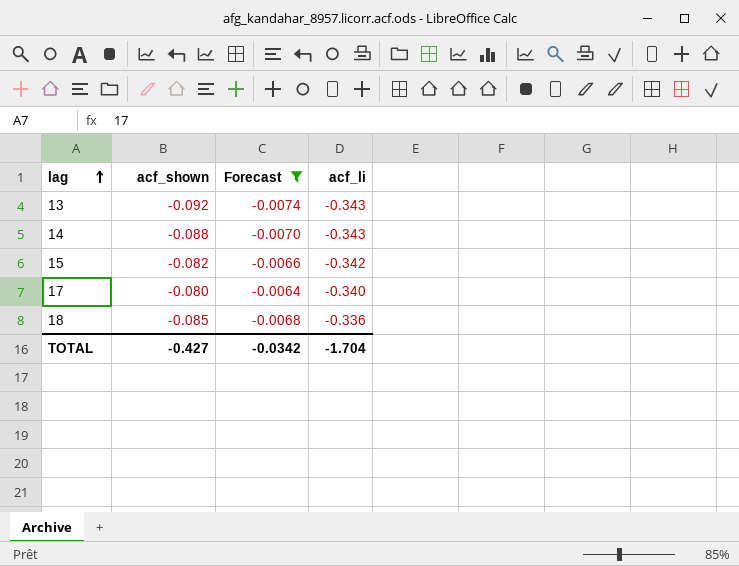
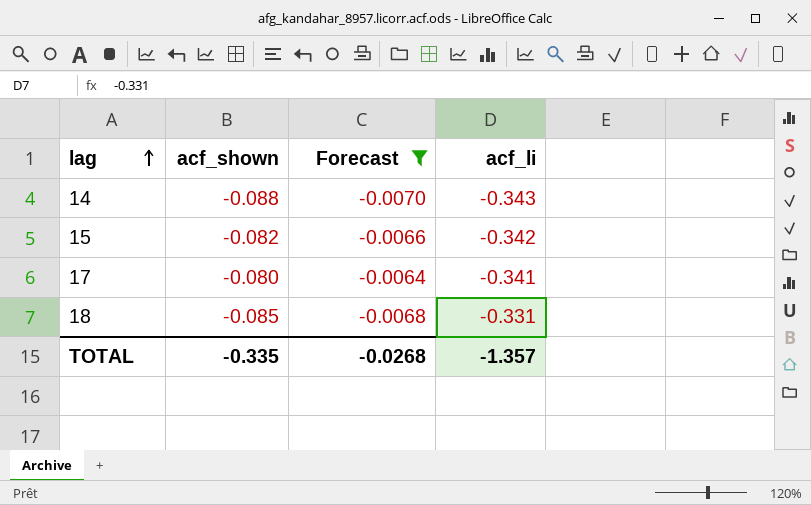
row 13: -0.092 | -0.0074 | -0.343 -> none
17 | acf_li: -0.340 -> -0.341
18 | acf_li: -0.336 -> -0.331
TOTAL | acf_shown: -0.427 -> -0.335
TOTAL | Forecast: -0.0342 -> -0.0268
TOTAL | acf_li: -1.704 -> -1.357

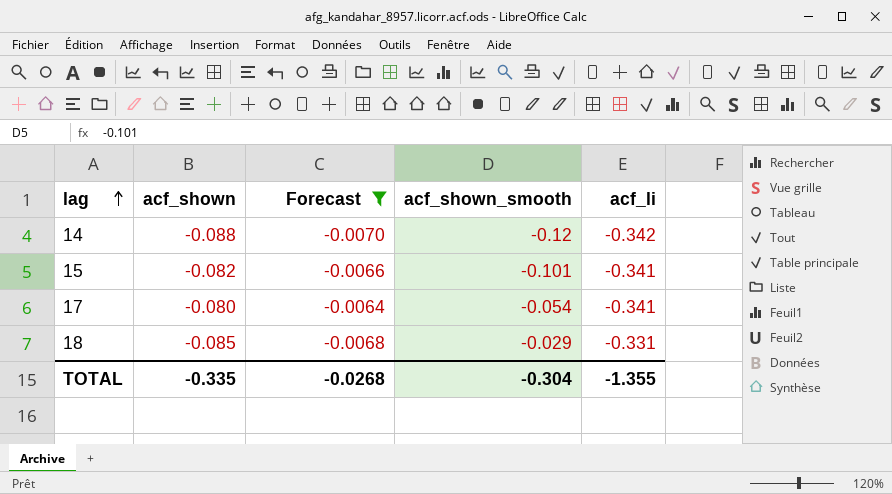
column acf_shown_smooth | position: none -> 4
14 | acf_li: -0.343 -> -0.342
15 | acf_li: -0.342 -> -0.341
TOTAL | acf_li: -1.357 -> -1.355

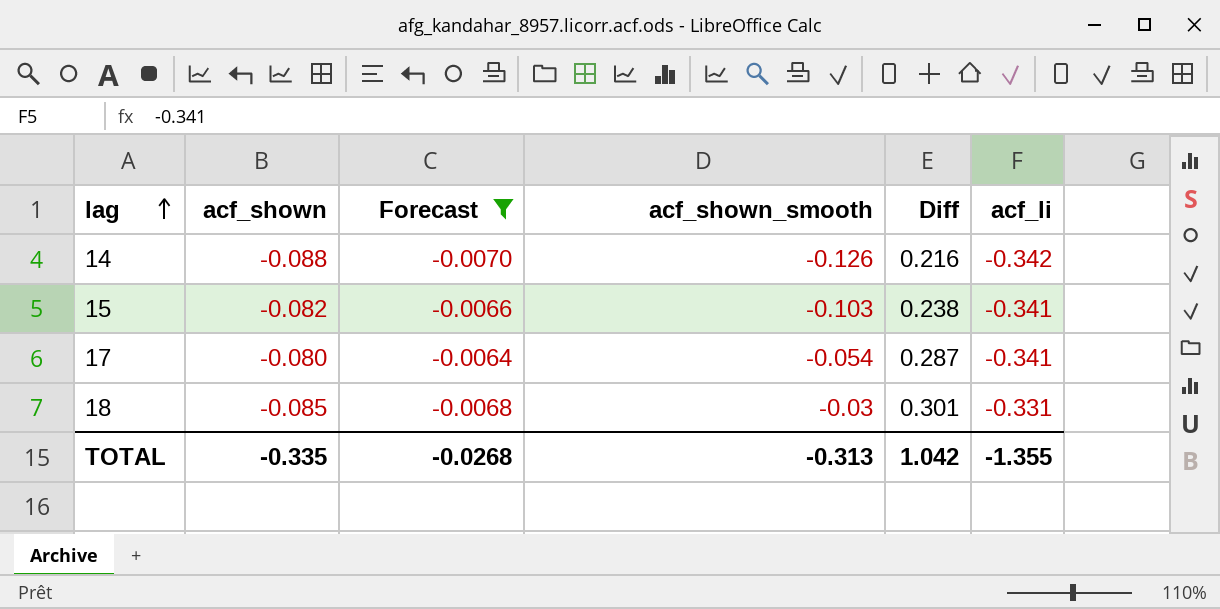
column Diff | formula: none -> [acf_shown_smooth] - [acf_li]
14 | acf_shown_smooth: -0.12 -> -0.126
15 | acf_shown_smooth: -0.101 -> -0.103
18 | acf_shown_smooth: -0.029 -> -0.03
TOTAL | acf_shown_smooth: -0.304 -> -0.313

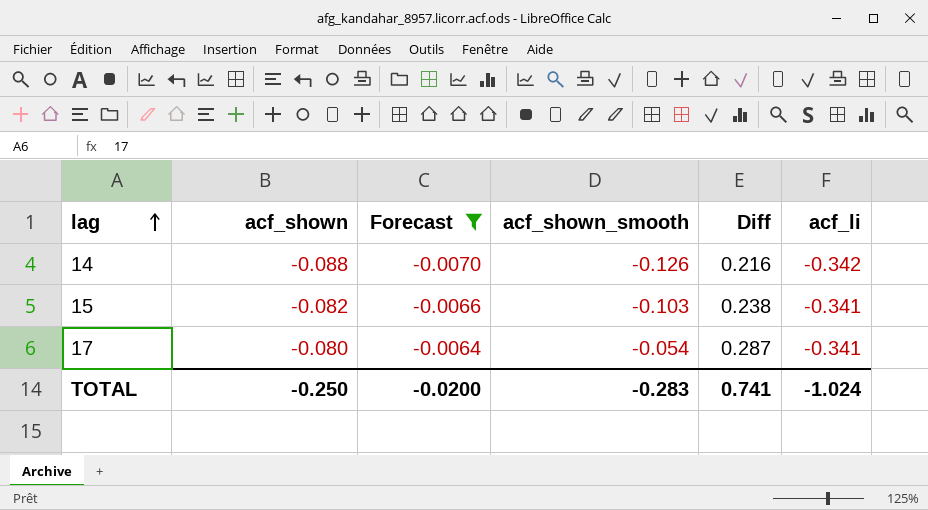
row 18: -0.085 | -0.0068 | -0.03 | 0.301 | -0.331 -> none
TOTAL | acf_shown: -0.335 -> -0.250
TOTAL | Forecast: -0.0268 -> -0.0200
TOTAL | acf_shown_smooth: -0.313 -> -0.283
TOTAL | Diff: 1.042 -> 0.741
TOTAL | acf_li: -1.355 -> -1.024

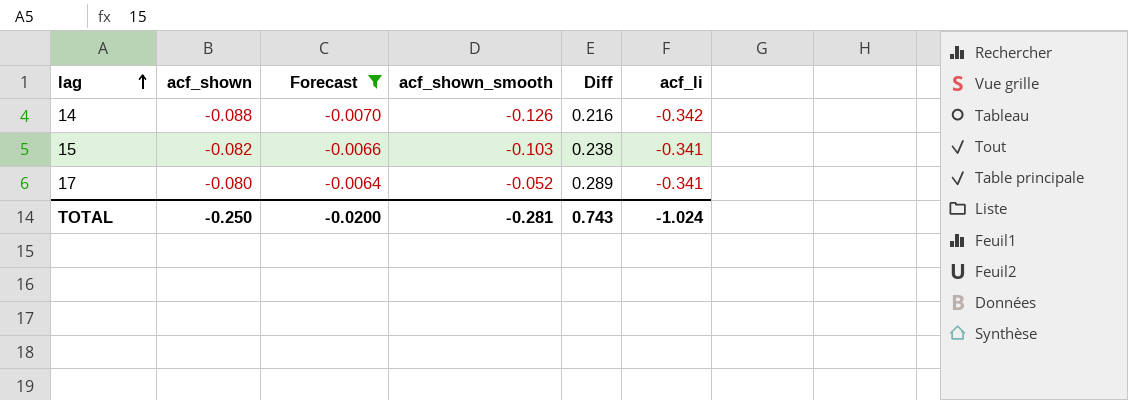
17 | acf_shown_smooth: -0.054 -> -0.052
17 | Diff: 0.287 -> 0.289
TOTAL | acf_shown_smooth: -0.283 -> -0.281
TOTAL | Diff: 0.741 -> 0.743

